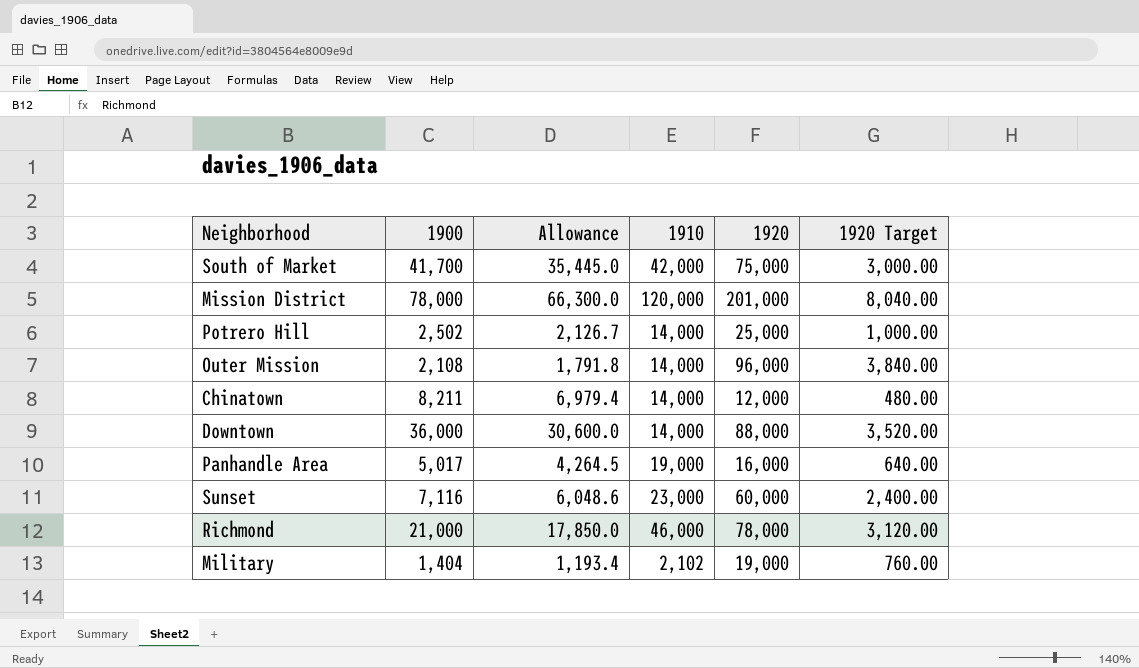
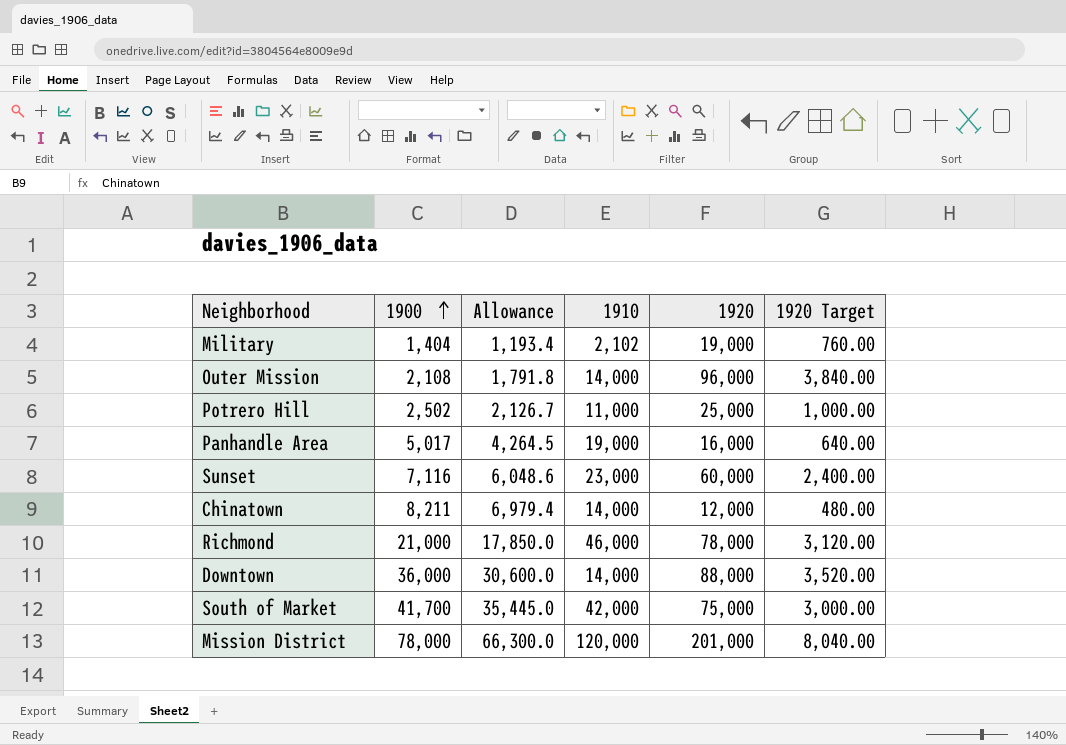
row order: none -> 1900 ascending
Potrero Hill | 1910: 14,000 -> 11,000

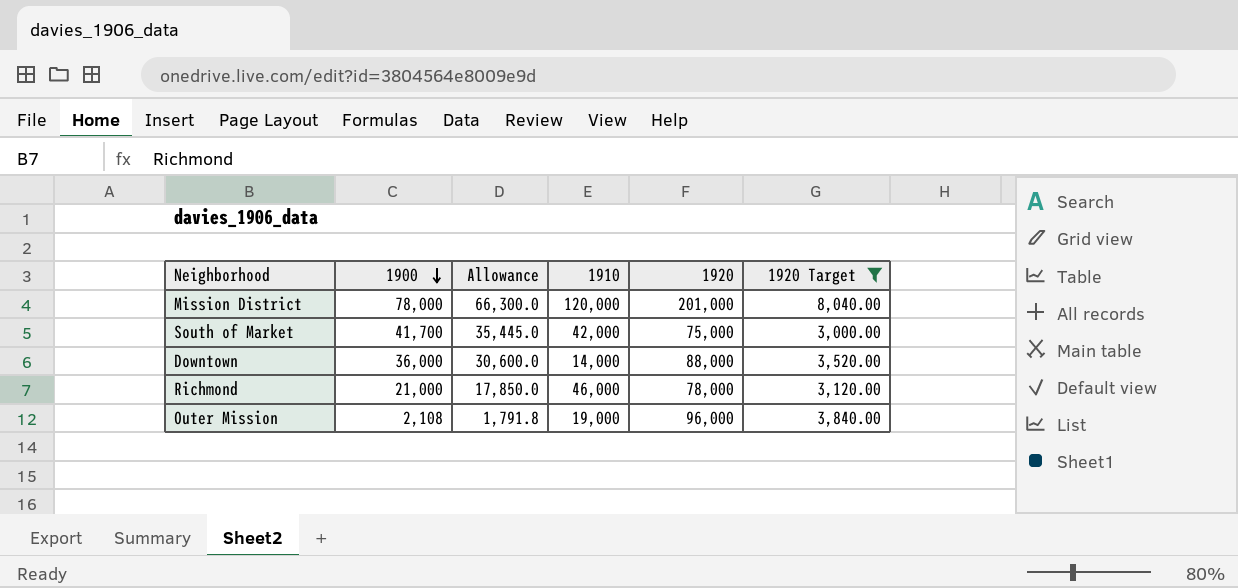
filter: none -> 1920 Target >= 3,000.00
row order: 1900 ascending -> 1900 descending
Outer Mission | 1910: 14,000 -> 19,000

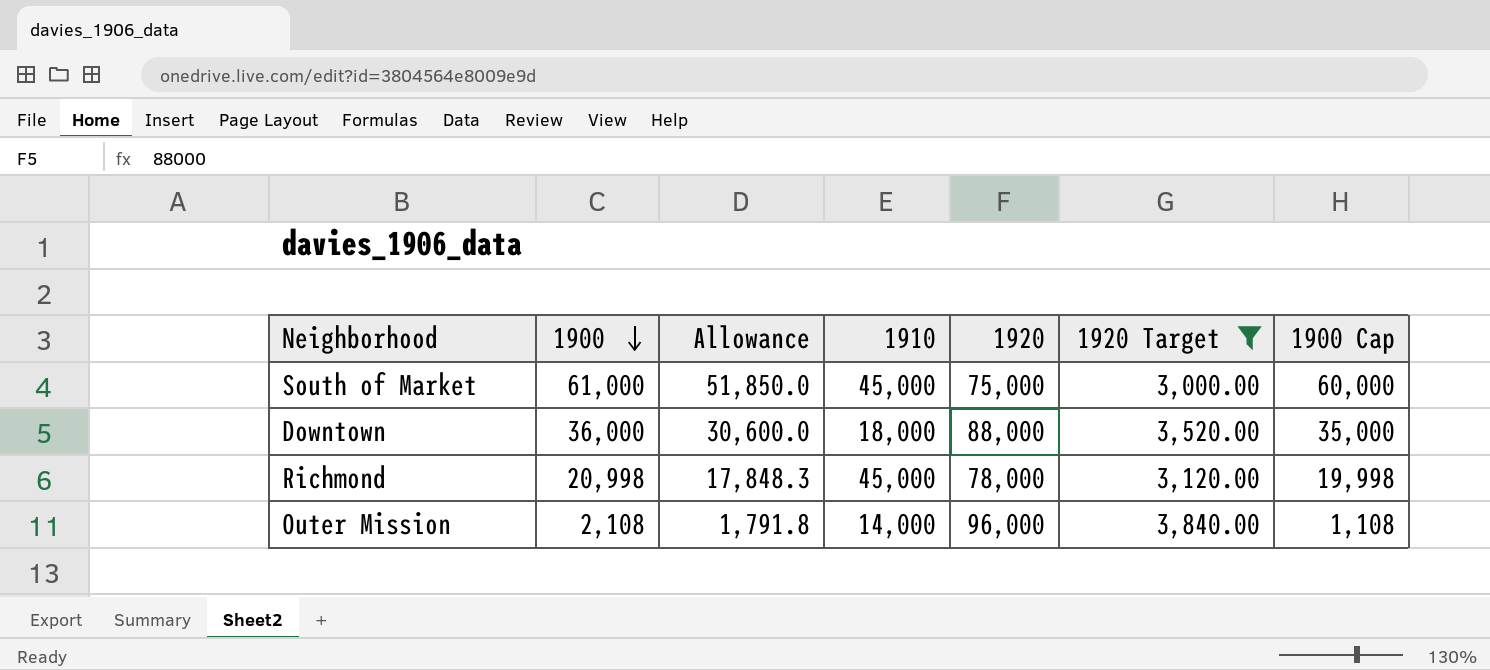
column 1900 Cap | formula: none -> [1900] - 1000
row Mission District: 78,000 | 66,300.0 | 120,000 | 201,000 | 8,040.00 -> none
South of Market | 1900: 41,700 -> 61,000
South of Market | Allowance: 35,445.0 -> 51,850.0
South of Market | 1910: 42,000 -> 45,000
Downtown | 1910: 14,000 -> 18,000
Richmond | 1900: 21,000 -> 20,998
Richmond | Allowance: 17,850.0 -> 17,848.3
Richmond | 1910: 46,000 -> 45,000
Outer Mission | 1910: 19,000 -> 14,000

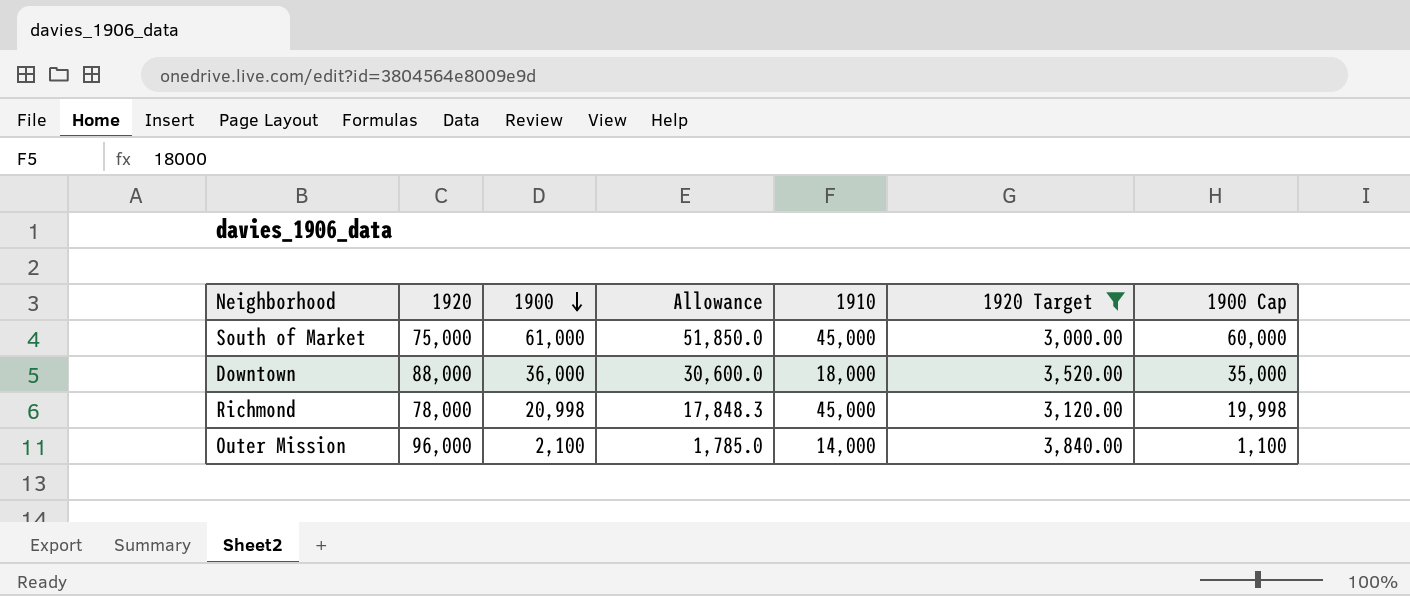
column 1920 | position: 5 -> 2
Outer Mission | 1900: 2,108 -> 2,100
Outer Mission | Allowance: 1,791.8 -> 1,785.0
Outer Mission | 1900 Cap: 1,108 -> 1,100

